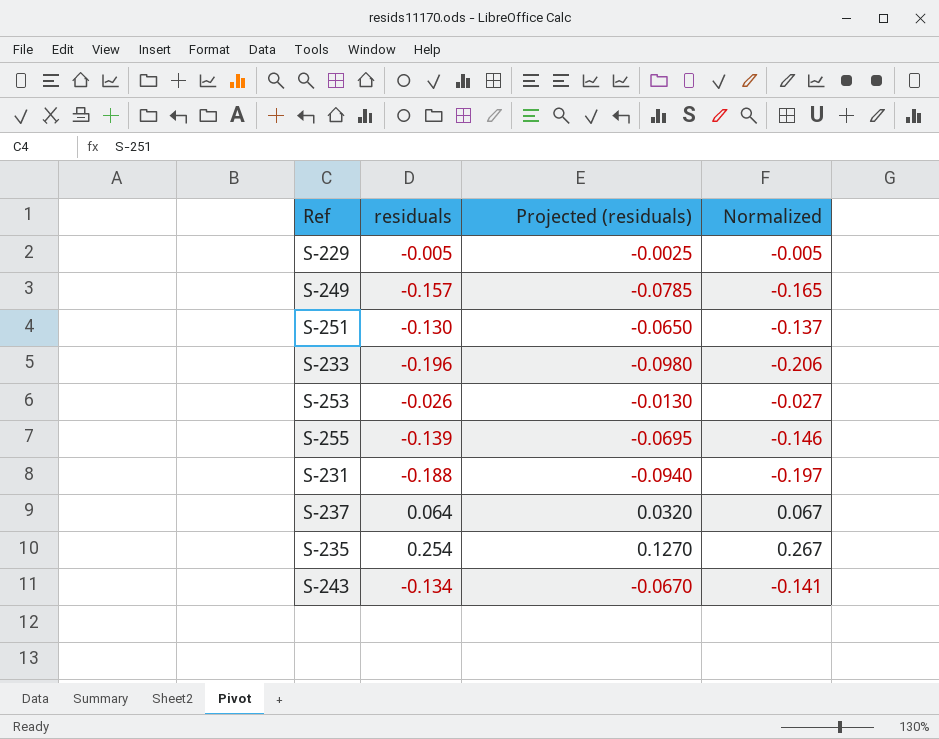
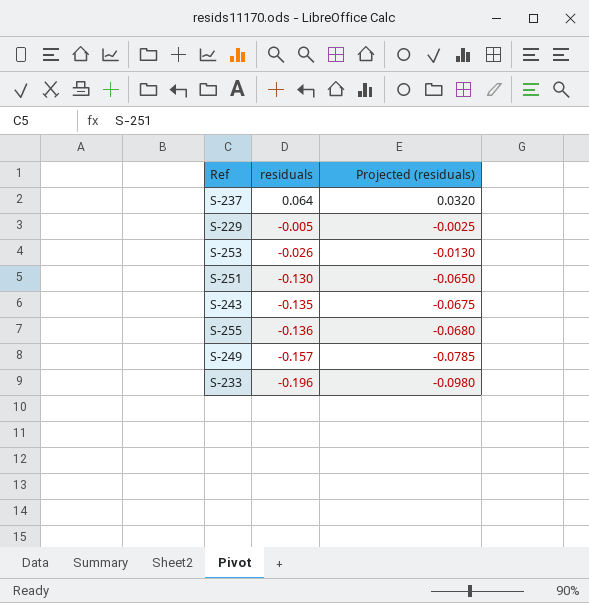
row order: none -> residuals descending
column Normalized | formula: [residuals] * 1.05 -> none
row S-231: -0.188 | -0.0940 | -0.197 -> none
row S-235: 0.254 | 0.1270 | 0.267 -> none
S-243 | residuals: -0.134 -> -0.135
S-243 | Projected (residuals): -0.0670 -> -0.0675
S-255 | residuals: -0.139 -> -0.136
S-255 | Projected (residuals): -0.0695 -> -0.0680

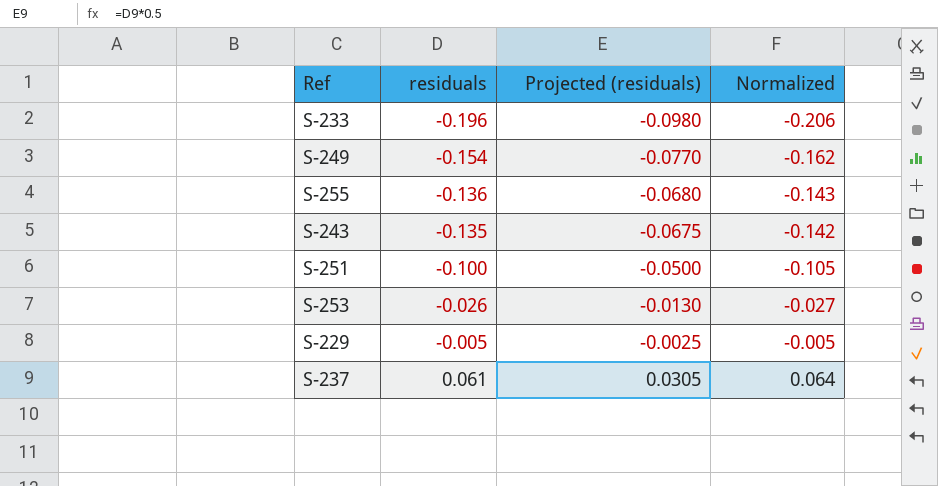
row order: residuals descending -> residuals ascending
column Normalized | formula: none -> [residuals] * 1.05
S-249 | residuals: -0.157 -> -0.154
S-249 | Projected (residuals): -0.0785 -> -0.0770
S-251 | residuals: -0.130 -> -0.100
S-251 | Projected (residuals): -0.0650 -> -0.0500
S-237 | residuals: 0.064 -> 0.061
S-237 | Projected (residuals): 0.0320 -> 0.0305

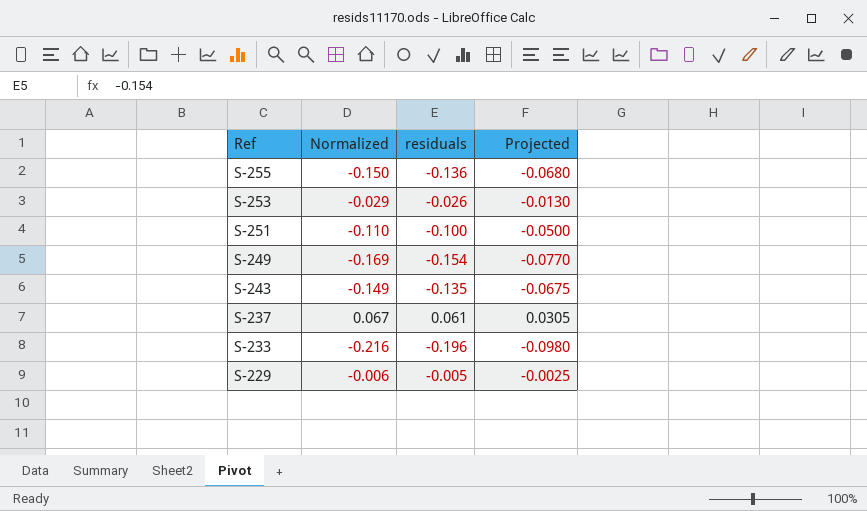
row order: residuals ascending -> Ref descending
column Normalized | formula: [residuals] * 1.05 -> [residuals] * 1.1
column Normalized | position: 4 -> 2
column name: Projected (residuals) -> Projected

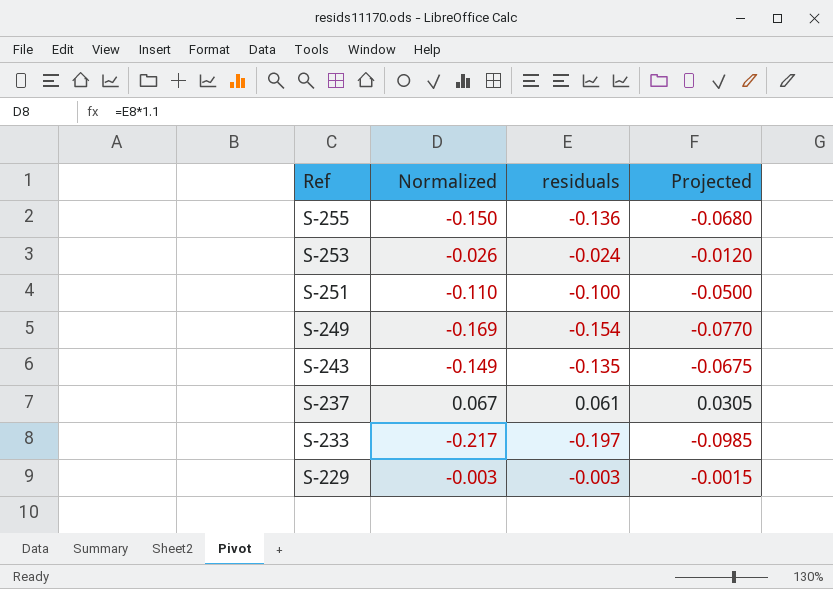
S-253 | Normalized: -0.029 -> -0.026
S-253 | residuals: -0.026 -> -0.024
S-253 | Projected: -0.0130 -> -0.0120
S-233 | Normalized: -0.216 -> -0.217
S-233 | residuals: -0.196 -> -0.197
S-233 | Projected: -0.0980 -> -0.0985
S-229 | Normalized: -0.006 -> -0.003
S-229 | residuals: -0.005 -> -0.003
S-229 | Projected: -0.0025 -> -0.0015

